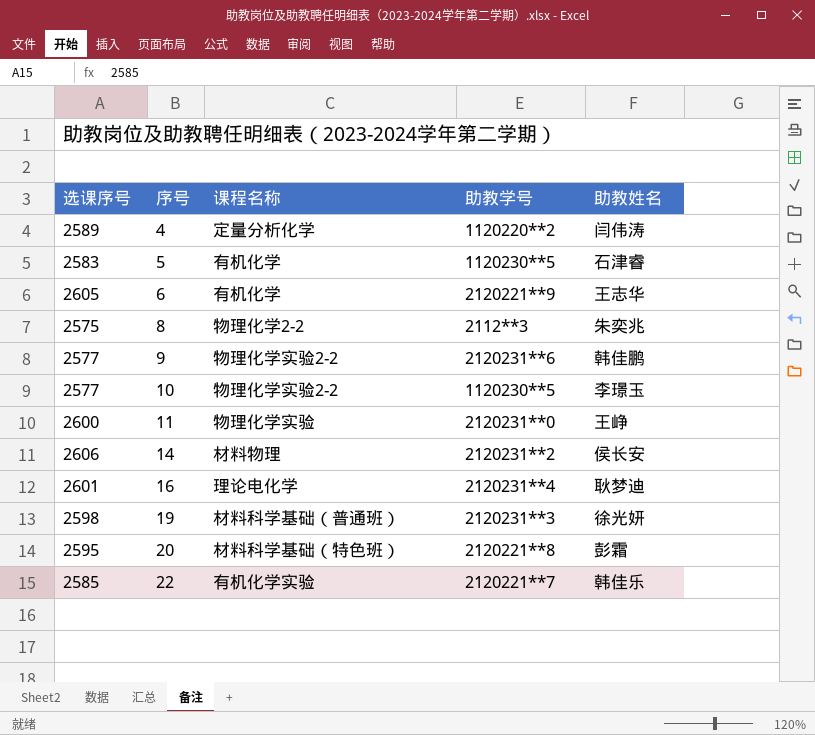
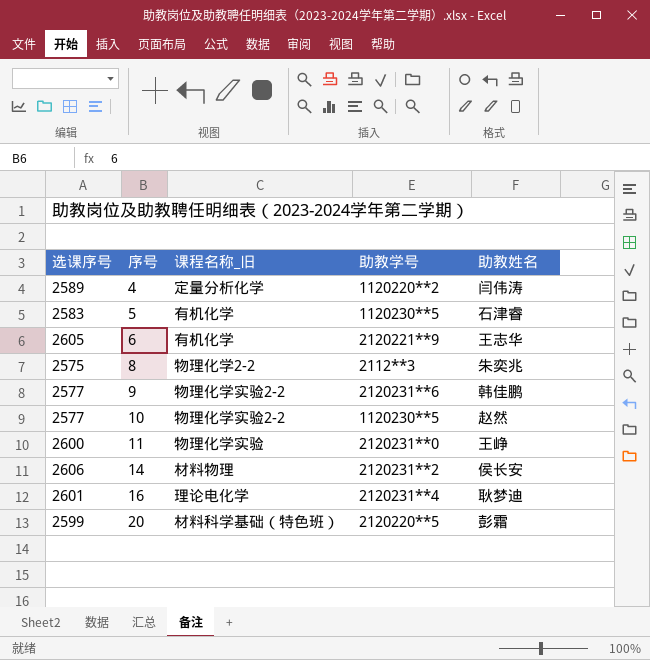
column name: 课程名称 -> 课程名称_旧
row 19: 2598 | 材料科学基础（普通班） | 2120231**3 | 徐光妍 -> none
row 22: 2585 | 有机化学实验 | 2120221**7 | 韩佳乐 -> none
10 | 助教姓名: 李璟玉 -> 赵然
20 | 选课序号: 2595 -> 2599
20 | 助教学号: 2120221**8 -> 2120220**5

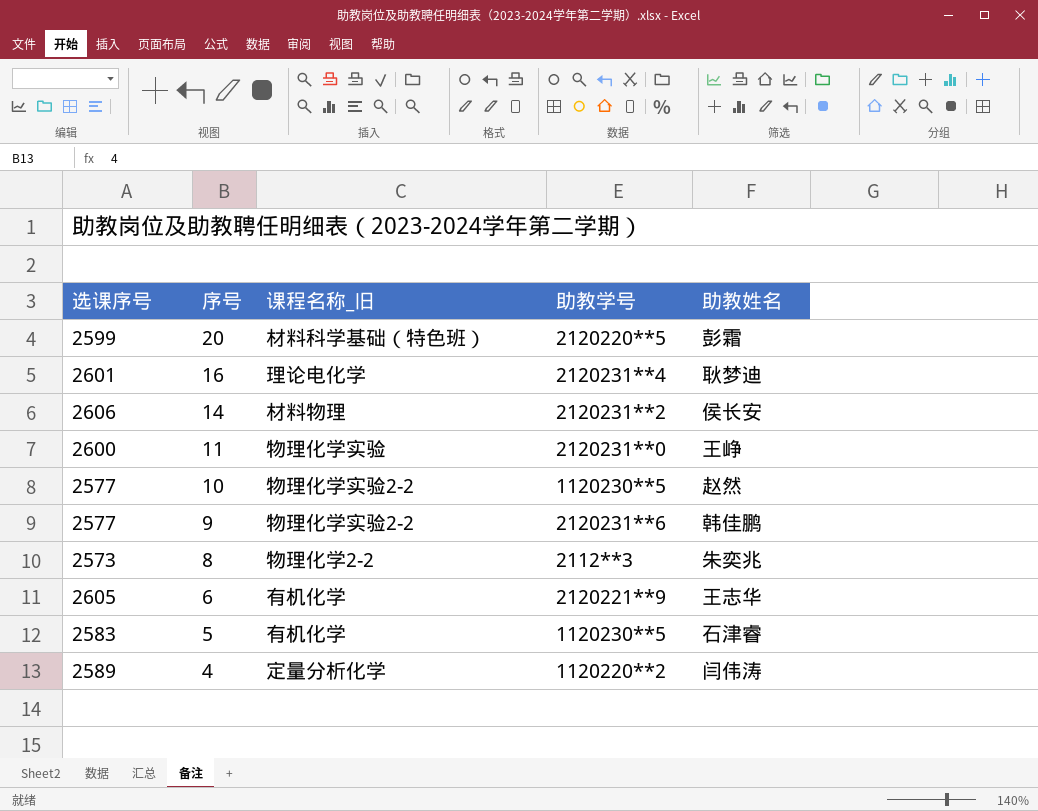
row order: 序号 ascending -> 序号 descending
8 | 选课序号: 2575 -> 2573

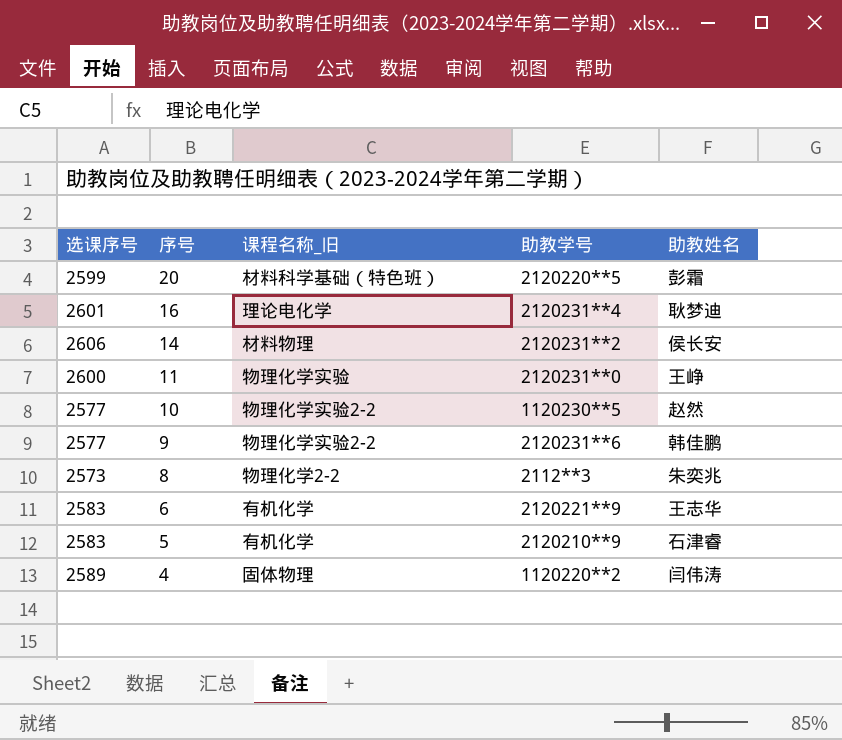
6 | 选课序号: 2605 -> 2583
5 | 助教学号: 1120230**5 -> 2120210**9
4 | 课程名称_旧: 定量分析化学 -> 固体物理

